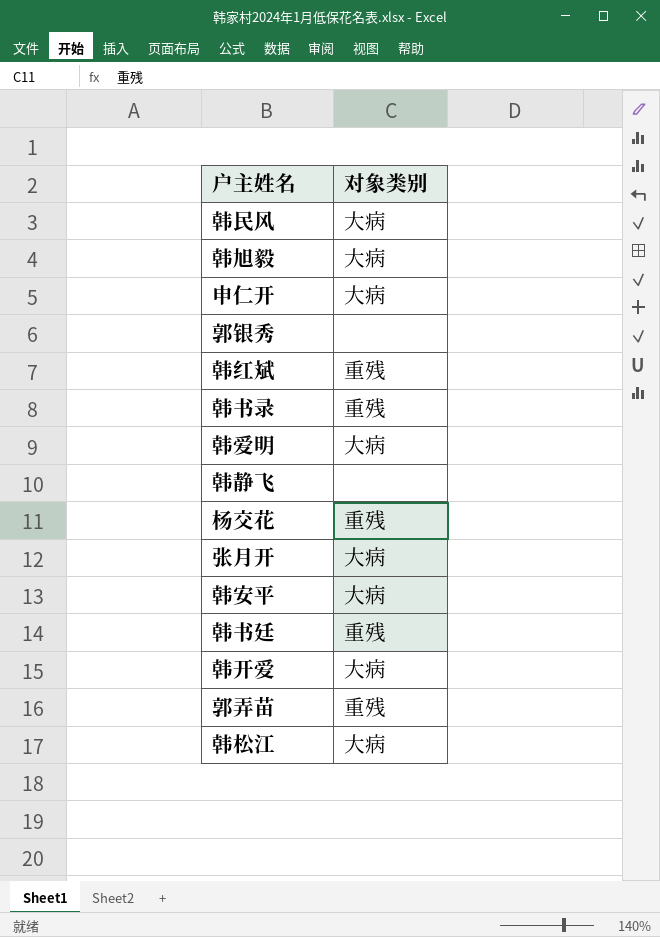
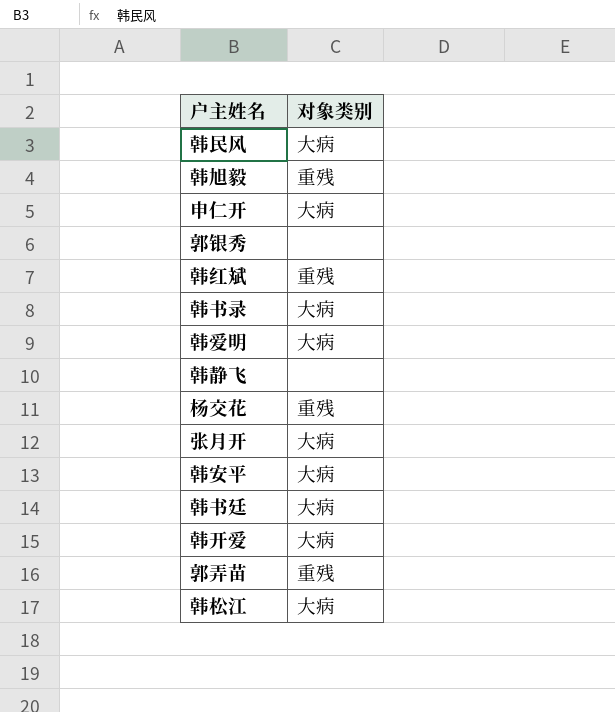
韩旭毅 | 对象类别: 大病 -> 重残
韩书录 | 对象类别: 重残 -> 大病
韩书廷 | 对象类别: 重残 -> 大病

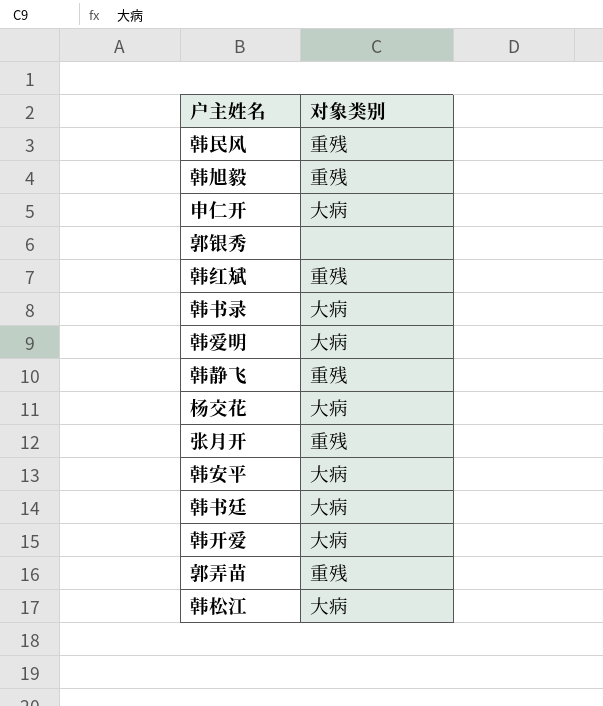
韩民风 | 对象类别: 大病 -> 重残
韩静飞 | 对象类别: none -> 重残
杨交花 | 对象类别: 重残 -> 大病
张月开 | 对象类别: 大病 -> 重残

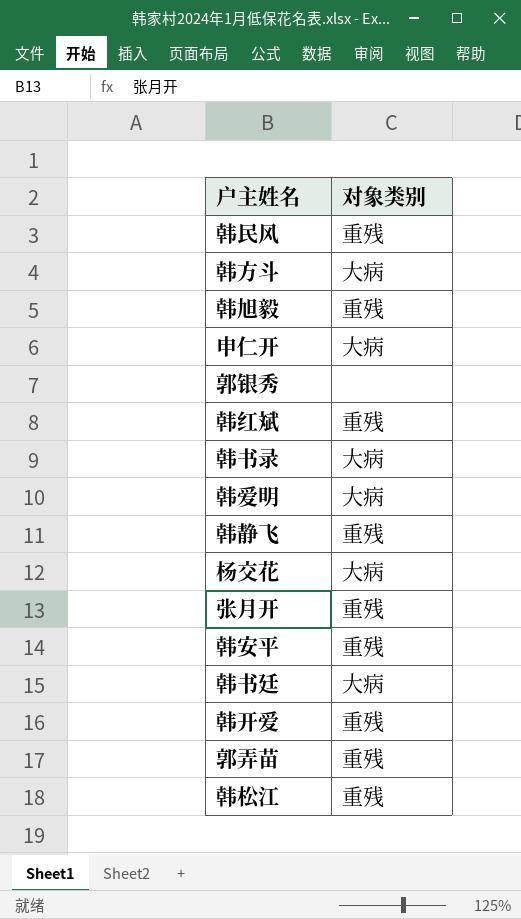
row 韩方斗: none -> 大病
韩安平 | 对象类别: 大病 -> 重残
韩开爱 | 对象类别: 大病 -> 重残
韩松江 | 对象类别: 大病 -> 重残

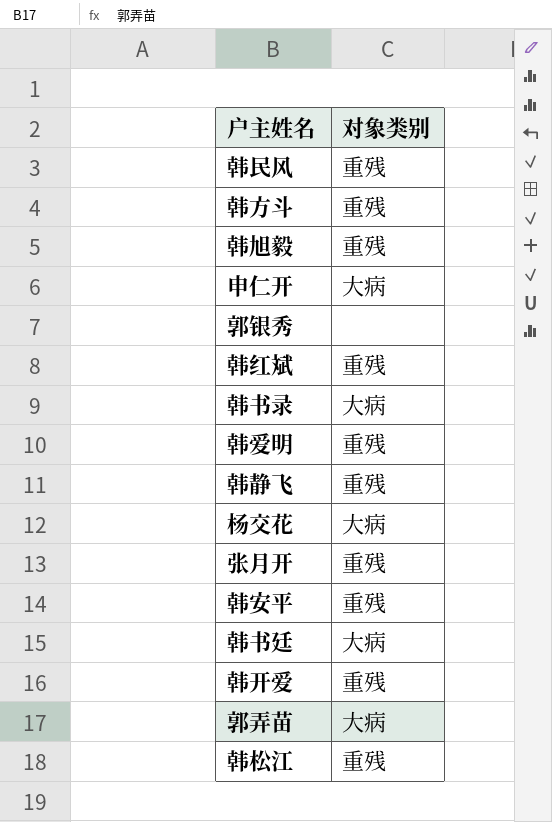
韩方斗 | 对象类别: 大病 -> 重残
韩爱明 | 对象类别: 大病 -> 重残
郭弄苗 | 对象类别: 重残 -> 大病

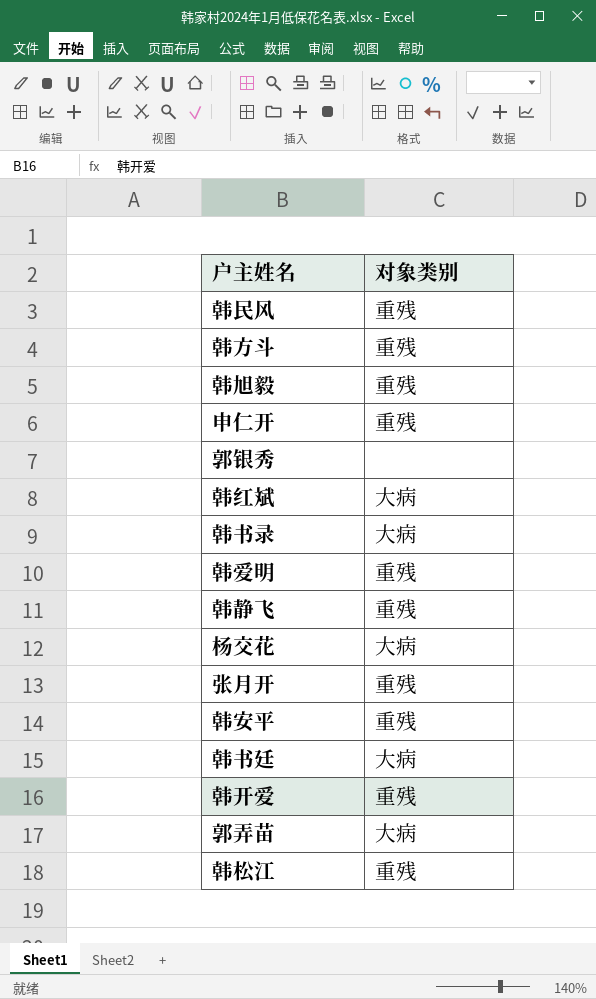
申仁开 | 对象类别: 大病 -> 重残
韩红斌 | 对象类别: 重残 -> 大病

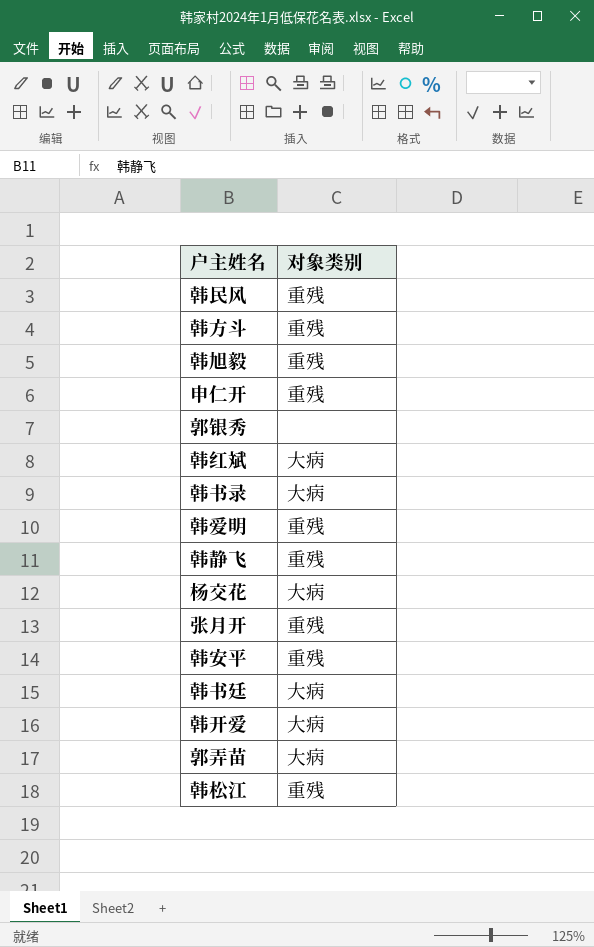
韩开爱 | 对象类别: 重残 -> 大病

